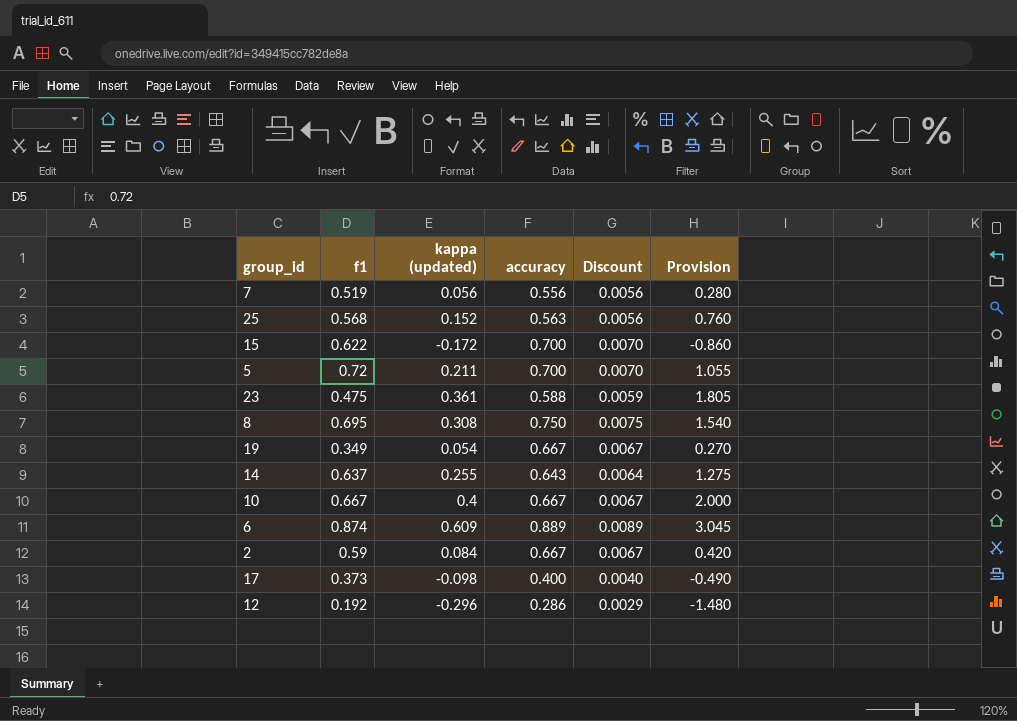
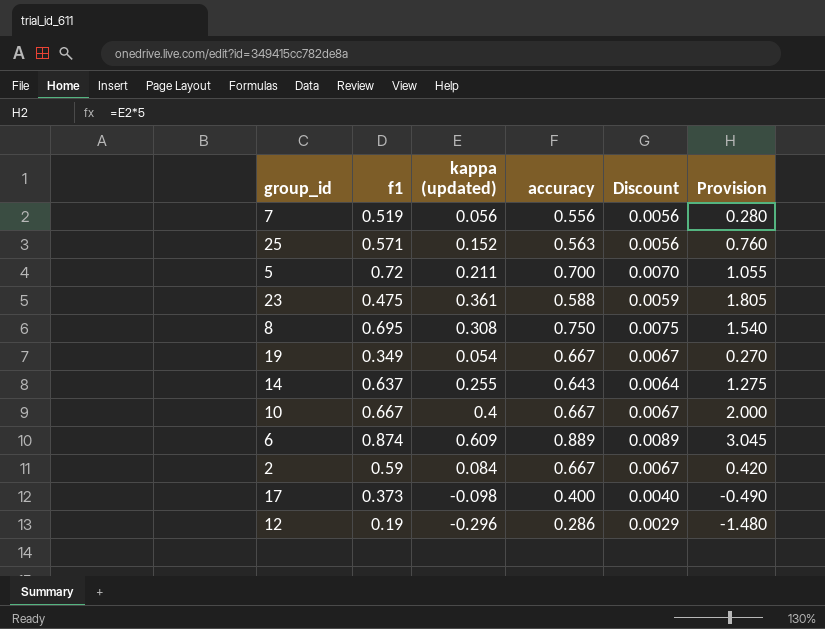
row 15: 0.622 | -0.172 | 0.700 | 0.0070 | -0.860 -> none
25 | f1: 0.568 -> 0.571
12 | f1: 0.192 -> 0.19

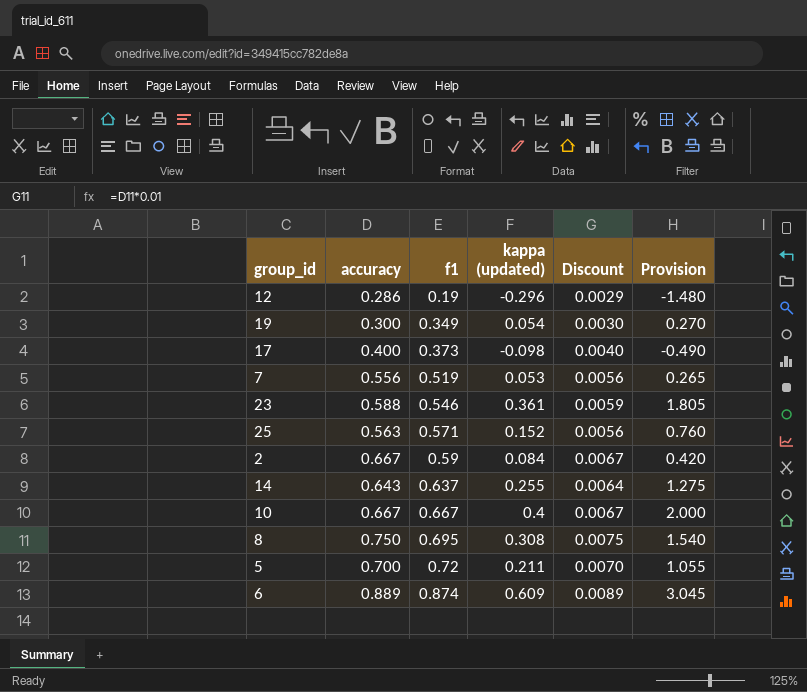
row order: none -> f1 ascending
column accuracy | position: 4 -> 2
19 | accuracy: 0.667 -> 0.300
19 | Discount: 0.0067 -> 0.0030
7 | kappa (updated): 0.056 -> 0.053
7 | Provision: 0.280 -> 0.265
23 | f1: 0.475 -> 0.546

